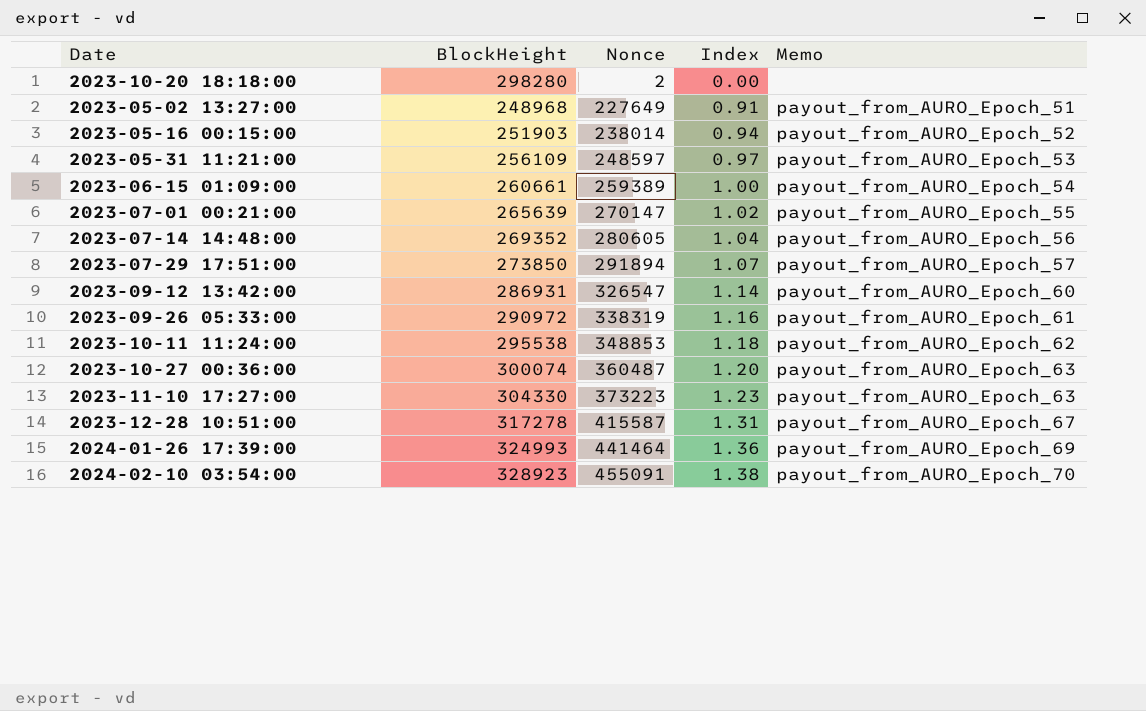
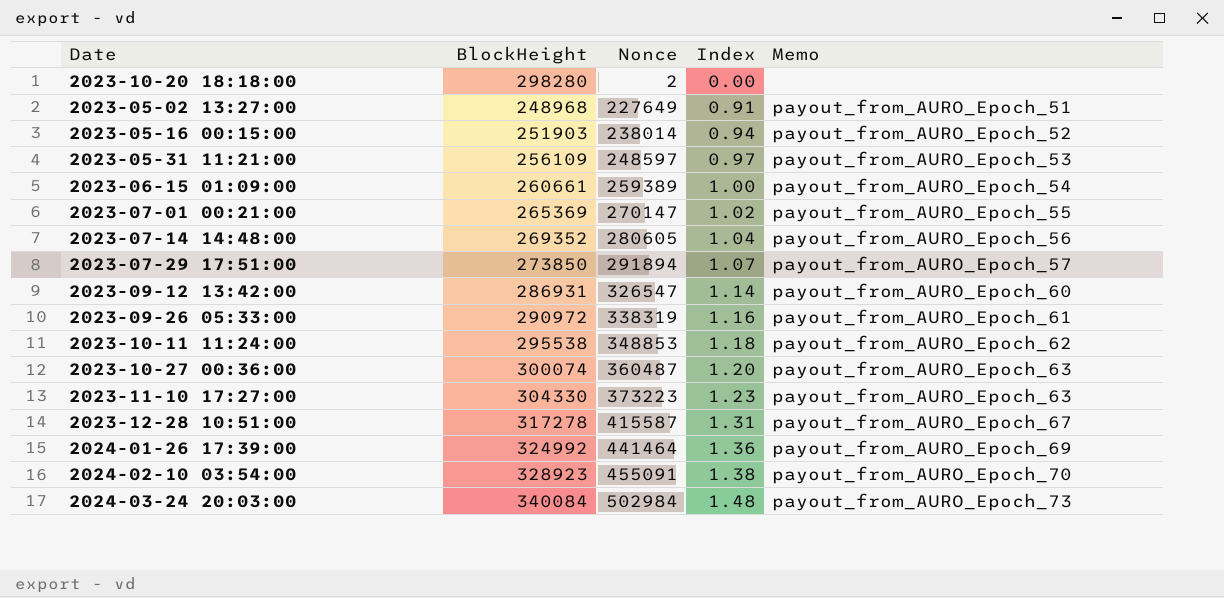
2023-07-01 00:21:00 | BlockHeight: 265639 -> 265369
2024-01-26 17:39:00 | BlockHeight: 324993 -> 324992
row 2024-03-24 20:03:00: none -> 340084 | 502984 | 1.48 | payout_from_AURO_Epoch_73

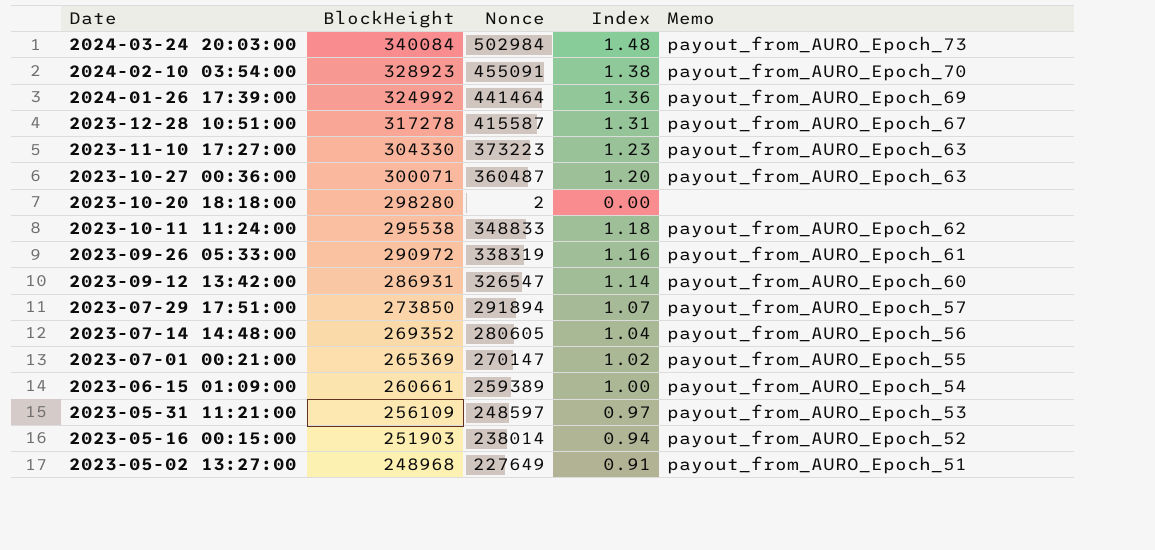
row order: Nonce ascending -> Date descending
2023-10-27 00:36:00 | BlockHeight: 300074 -> 300071
2023-10-11 11:24:00 | Nonce: 348853 -> 348833

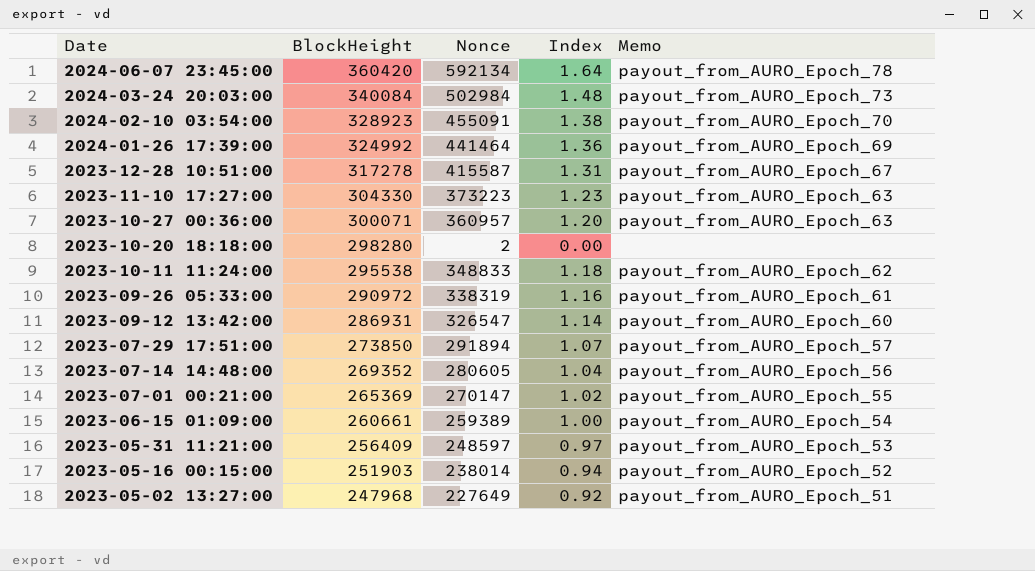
row 2024-06-07 23:45:00: none -> 360420 | 592134 | 1.64 | payout_from_AURO_Epoch_78
2023-10-27 00:36:00 | Nonce: 360487 -> 360957
2023-05-31 11:21:00 | BlockHeight: 256109 -> 256409
2023-05-02 13:27:00 | BlockHeight: 248968 -> 247968
2023-05-02 13:27:00 | Index: 0.91 -> 0.92

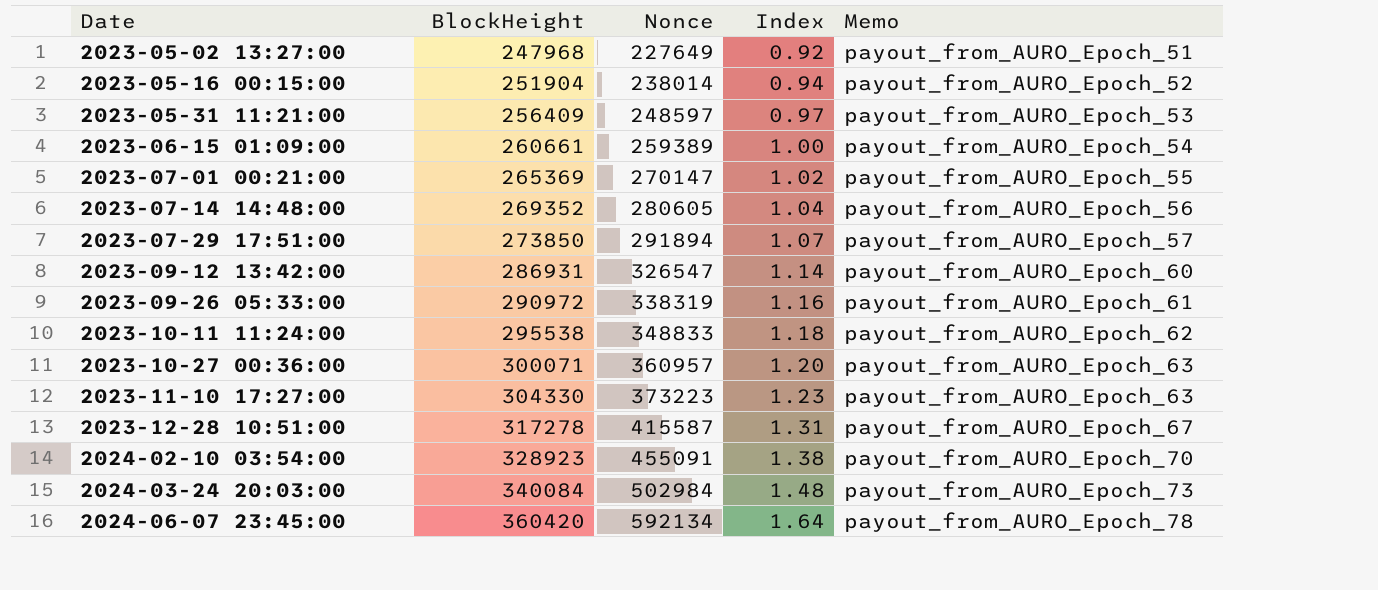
row order: Date descending -> Date ascending
row 2024-01-26 17:39:00: 324992 | 441464 | 1.36 | payout_from_AURO_Epoch_69 -> none
row 2023-10-20 18:18:00: 298280 | 2 | 0.00 | none -> none
2023-05-16 00:15:00 | BlockHeight: 251903 -> 251904

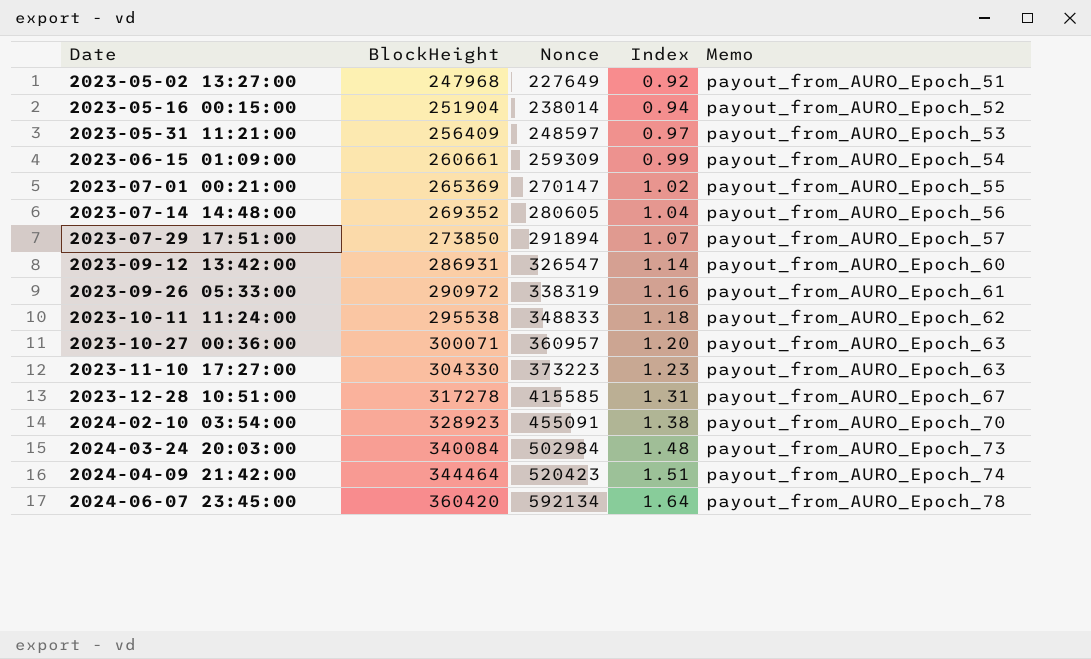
2023-06-15 01:09:00 | Nonce: 259389 -> 259309
2023-06-15 01:09:00 | Index: 1.00 -> 0.99
2023-12-28 10:51:00 | Nonce: 415587 -> 415585
row 2024-04-09 21:42:00: none -> 344464 | 520423 | 1.51 | payout_from_AURO_Epoch_74

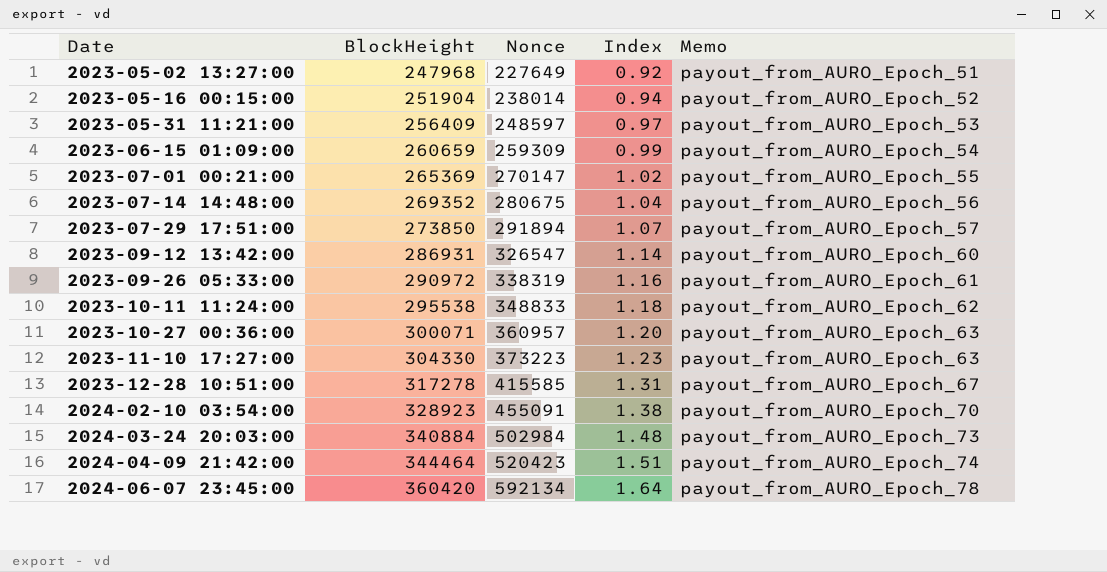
2023-06-15 01:09:00 | BlockHeight: 260661 -> 260659
2023-07-14 14:48:00 | Nonce: 280605 -> 280675
2024-03-24 20:03:00 | BlockHeight: 340084 -> 340884

